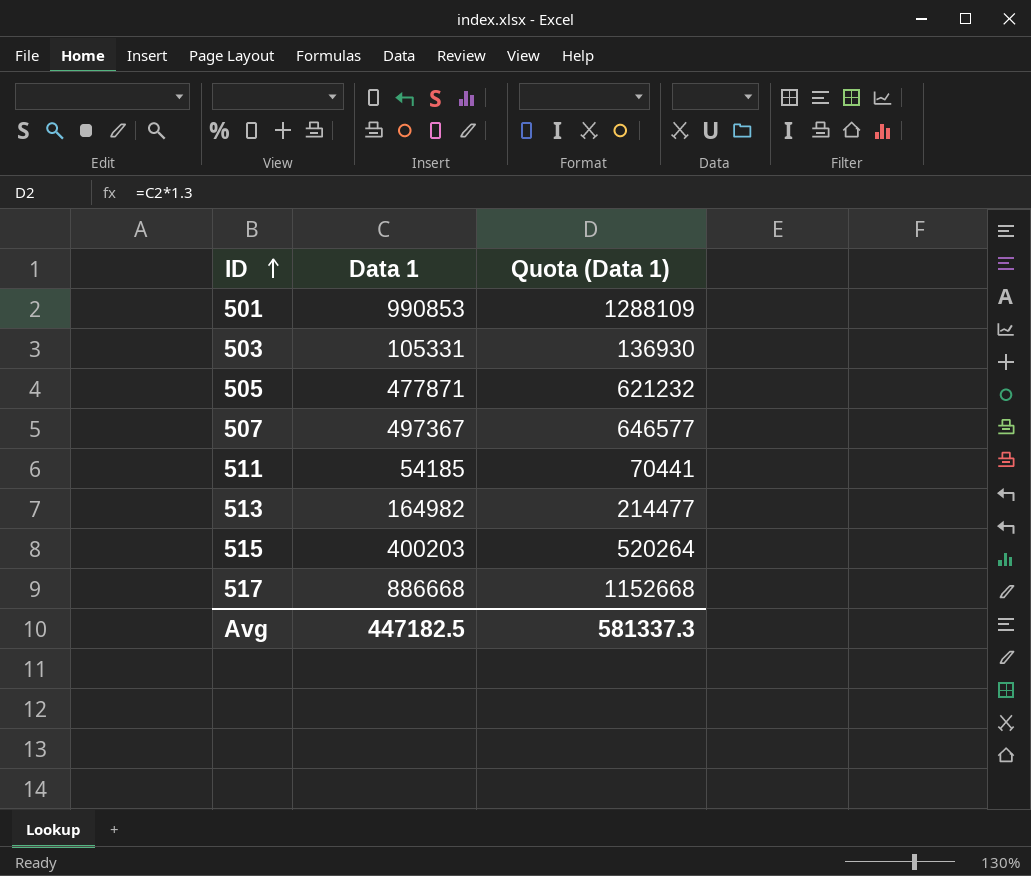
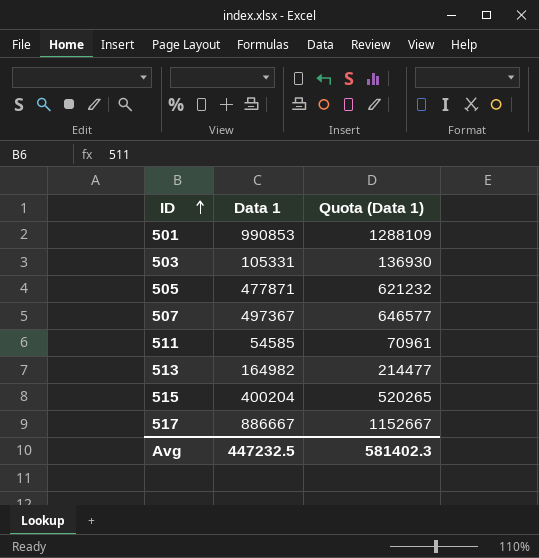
511 | Data 1: 54185 -> 54585
511 | Quota (Data 1): 70441 -> 70961
515 | Data 1: 400203 -> 400204
515 | Quota (Data 1): 520264 -> 520265
517 | Data 1: 886668 -> 886667
517 | Quota (Data 1): 1152668 -> 1152667
Avg | Data 1: 447182.5 -> 447232.5
Avg | Quota (Data 1): 581337.3 -> 581402.3

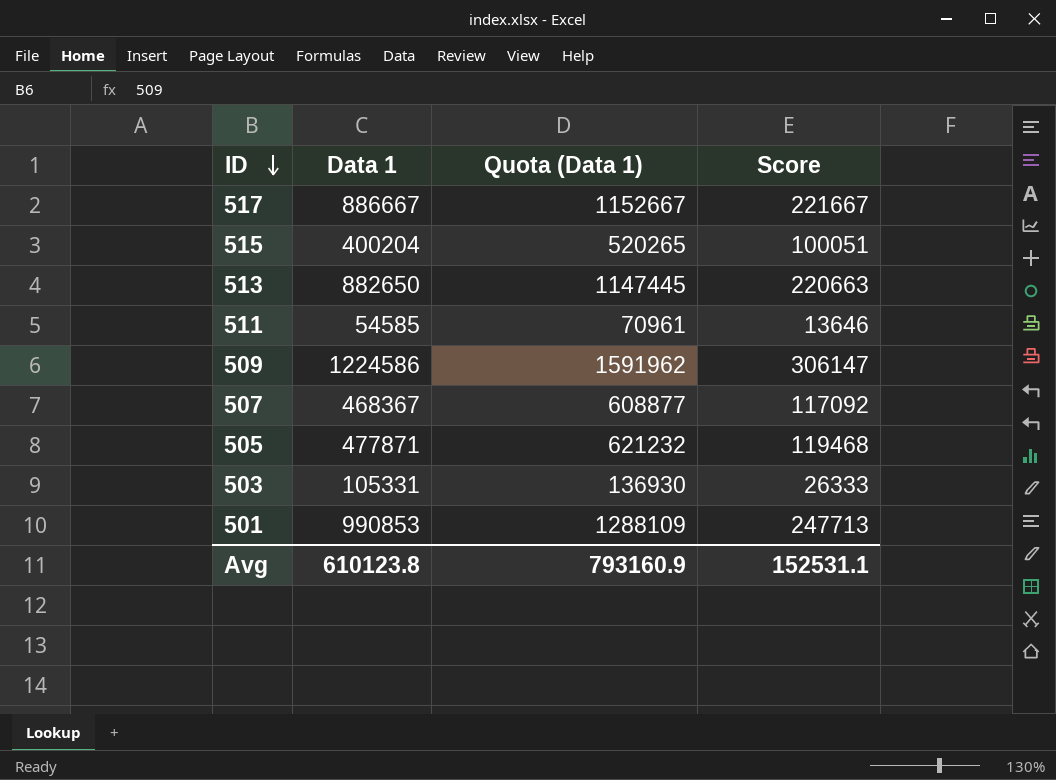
row order: ID ascending -> ID descending
column Score | formula: none -> [Data 1] * 0.25
513 | Data 1: 164982 -> 882650
513 | Quota (Data 1): 214477 -> 1147445
row 509: none -> 1224586 | 1591962 | 306147
507 | Data 1: 497367 -> 468367
507 | Quota (Data 1): 646577 -> 608877
Avg | Data 1: 447232.5 -> 610123.8
Avg | Quota (Data 1): 581402.3 -> 793160.9

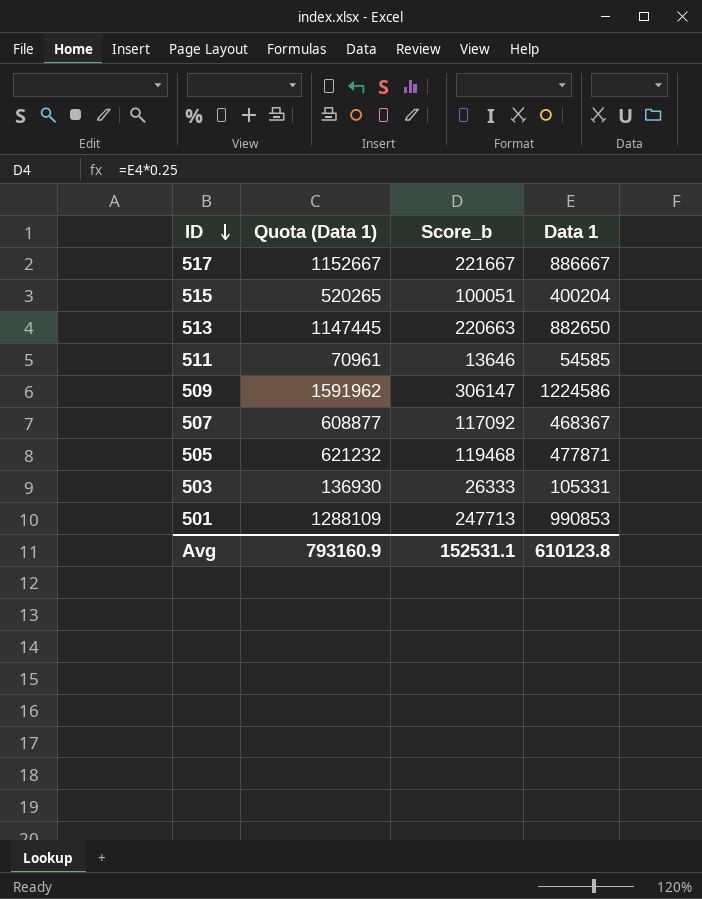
column name: Score -> Score_b
column Data 1 | position: 2 -> 4

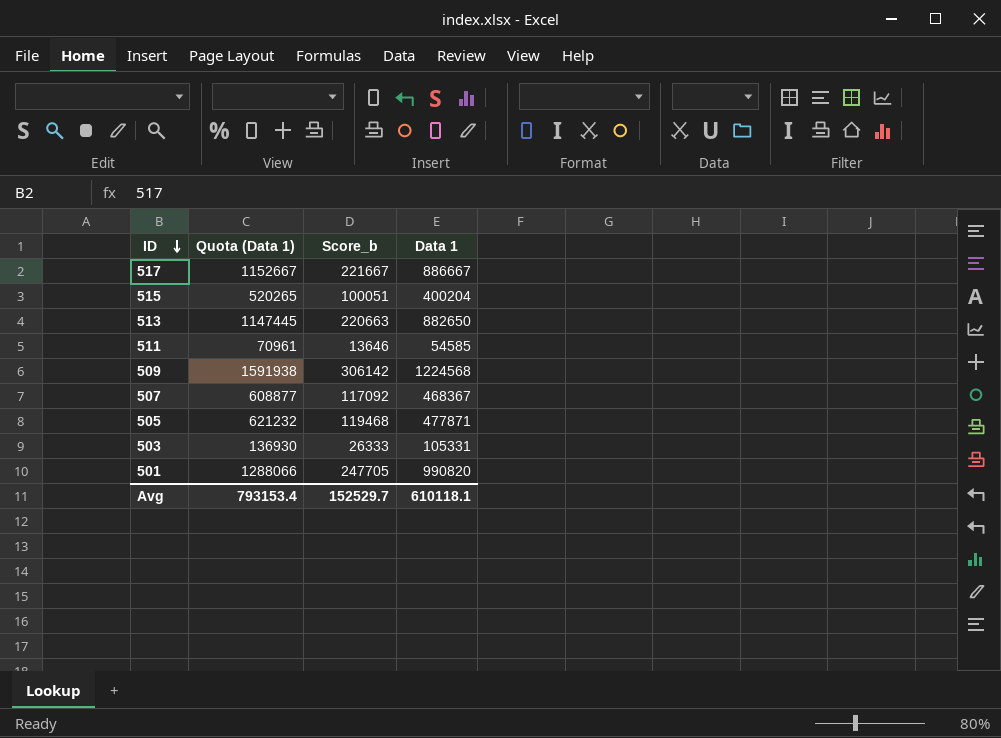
509 | Quota (Data 1): 1591962 -> 1591938
509 | Score_b: 306147 -> 306142
509 | Data 1: 1224586 -> 1224568
501 | Quota (Data 1): 1288109 -> 1288066
501 | Score_b: 247713 -> 247705
501 | Data 1: 990853 -> 990820
Avg | Quota (Data 1): 793160.9 -> 793153.4
Avg | Score_b: 152531.1 -> 152529.7
Avg | Data 1: 610123.8 -> 610118.1

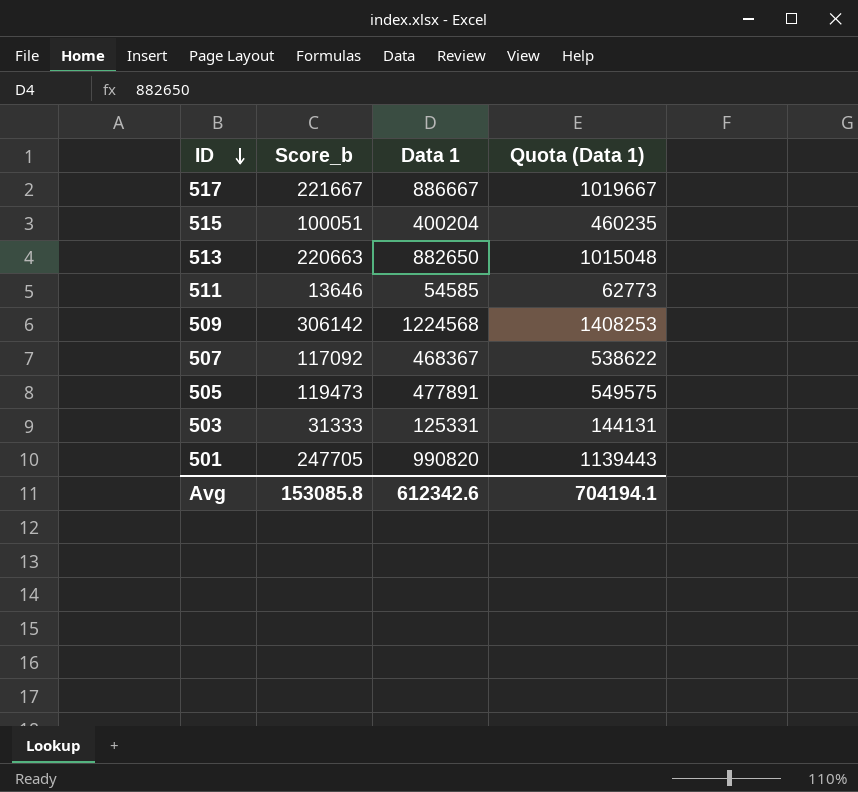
column Quota (Data 1) | formula: [Data 1] * 1.3 -> [Data 1] * 1.15
column Quota (Data 1) | position: 2 -> 4
505 | Score_b: 119468 -> 119473
505 | Data 1: 477871 -> 477891
503 | Score_b: 26333 -> 31333
503 | Data 1: 105331 -> 125331
Avg | Score_b: 152529.7 -> 153085.8
Avg | Data 1: 610118.1 -> 612342.6
Avg | Quota (Data 1): 793153.4 -> 704194.1

